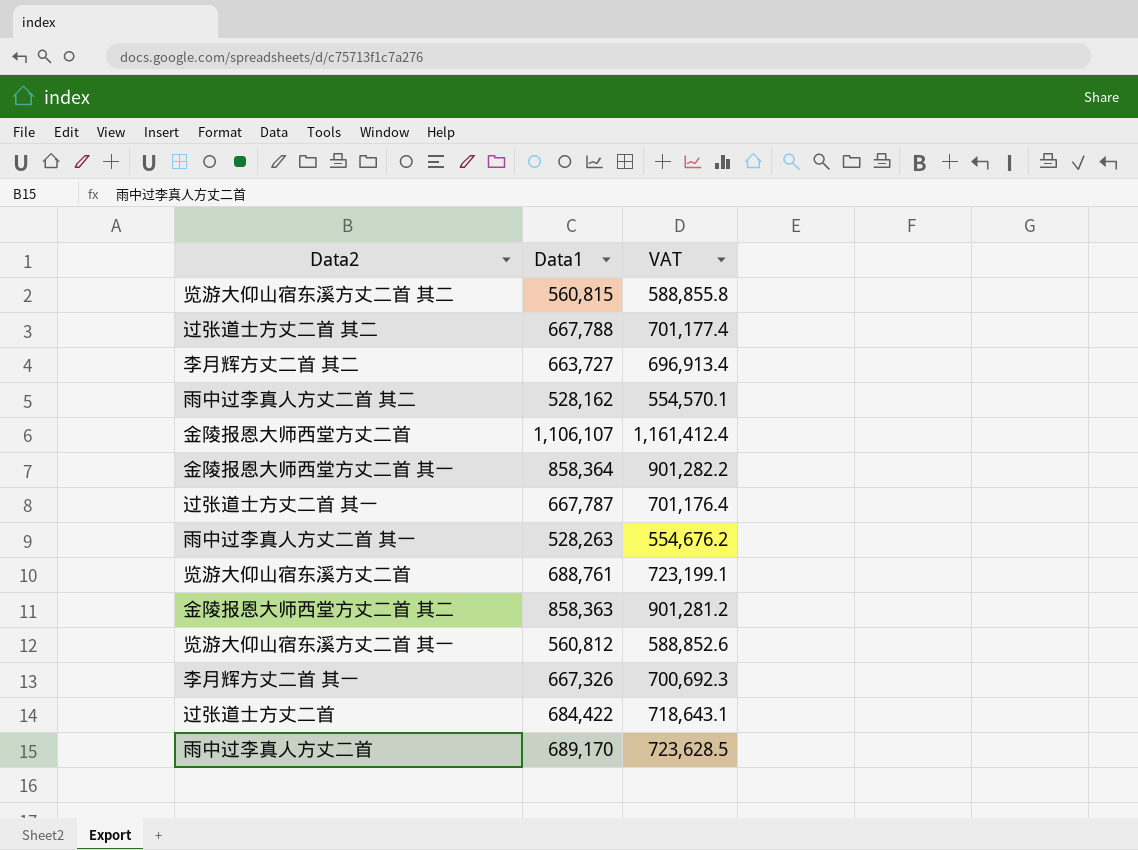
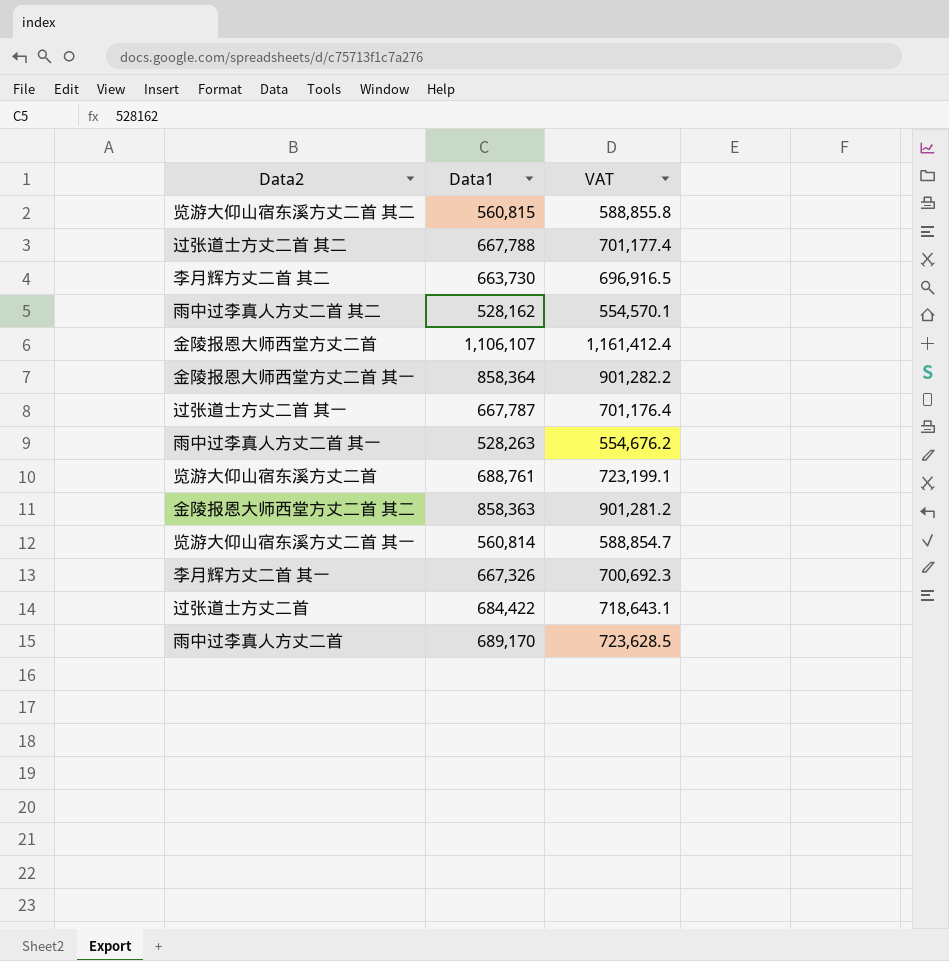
李月辉方丈二首 其二 | Data1: 663,727 -> 663,730
李月辉方丈二首 其二 | VAT: 696,913.4 -> 696,916.5
览游大仰山宿东溪方丈二首 其一 | Data1: 560,812 -> 560,814
览游大仰山宿东溪方丈二首 其一 | VAT: 588,852.6 -> 588,854.7

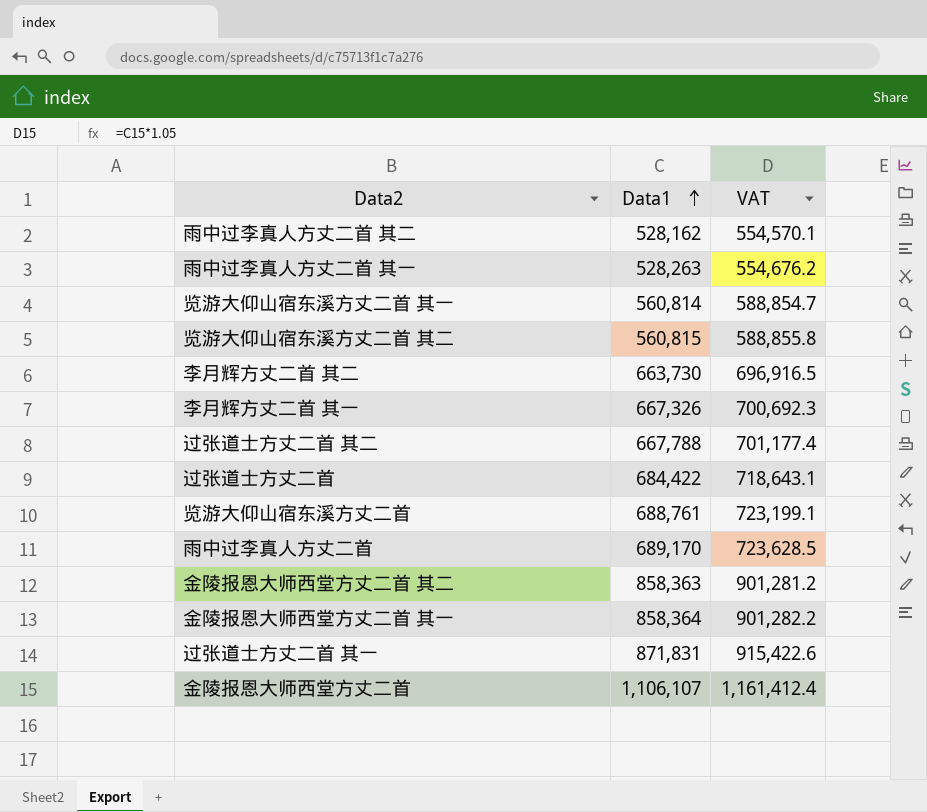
row order: none -> Data1 ascending
过张道士方丈二首 其一 | Data1: 667,787 -> 871,831
过张道士方丈二首 其一 | VAT: 701,176.4 -> 915,422.6

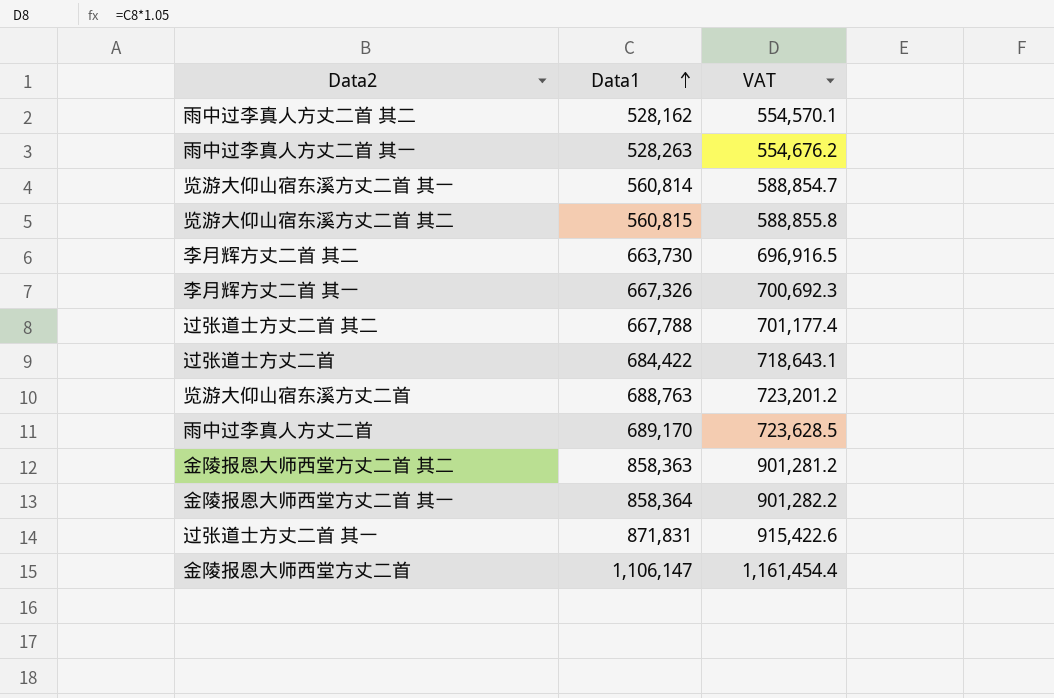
览游大仰山宿东溪方丈二首 | Data1: 688,761 -> 688,763
览游大仰山宿东溪方丈二首 | VAT: 723,199.1 -> 723,201.2
金陵报恩大师西堂方丈二首 | Data1: 1,106,107 -> 1,106,147
金陵报恩大师西堂方丈二首 | VAT: 1,161,412.4 -> 1,161,454.4

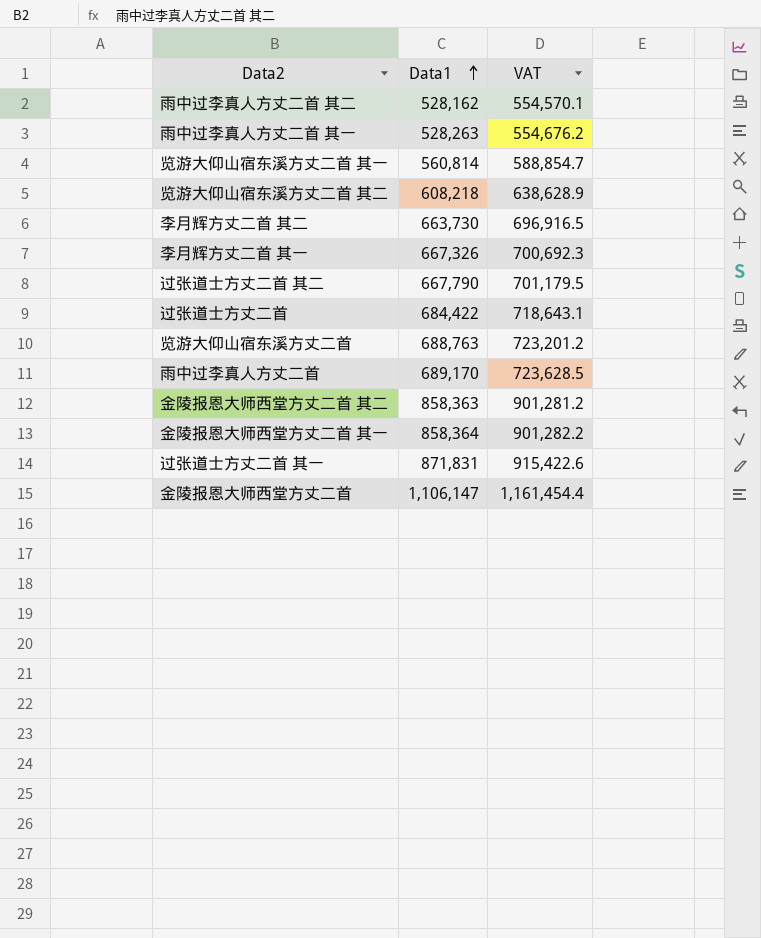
览游大仰山宿东溪方丈二首 其二 | Data1: 560,815 -> 608,218
览游大仰山宿东溪方丈二首 其二 | VAT: 588,855.8 -> 638,628.9
过张道士方丈二首 其二 | Data1: 667,788 -> 667,790
过张道士方丈二首 其二 | VAT: 701,177.4 -> 701,179.5

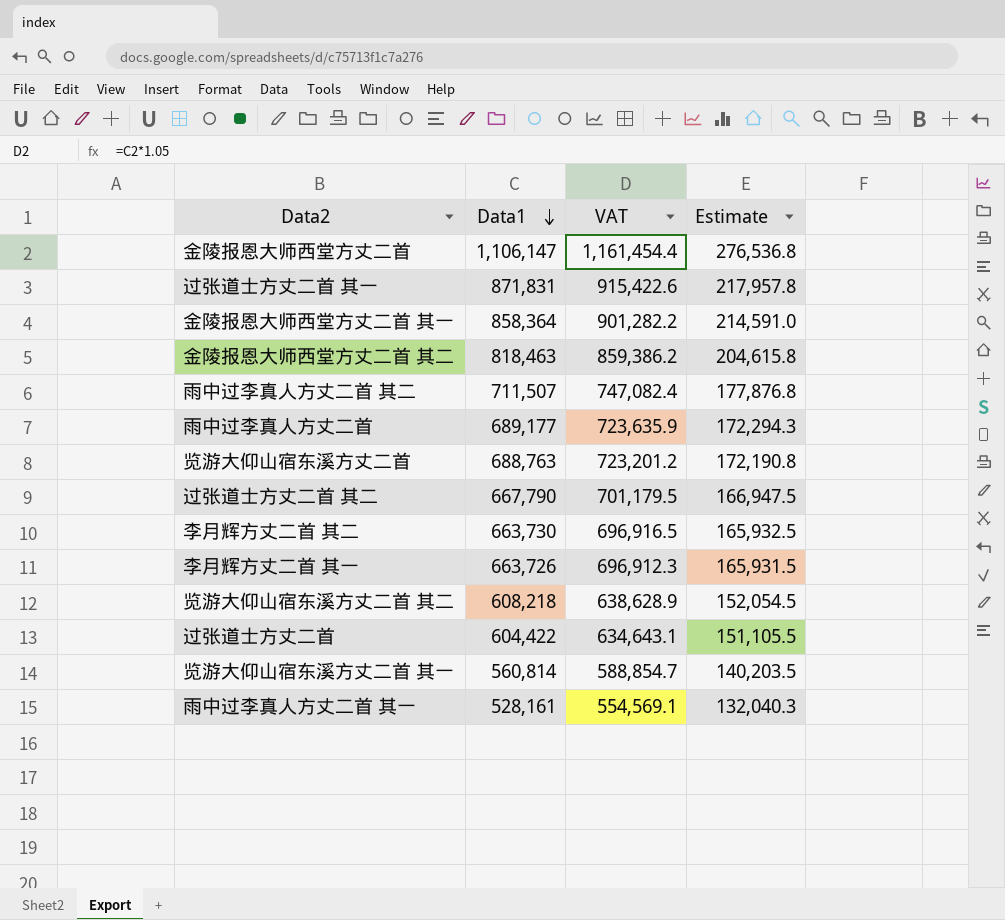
row order: Data1 ascending -> Data1 descending
column Estimate | formula: none -> [Data1] * 0.25
金陵报恩大师西堂方丈二首 其二 | Data1: 858,363 -> 818,463
金陵报恩大师西堂方丈二首 其二 | VAT: 901,281.2 -> 859,386.2
雨中过李真人方丈二首 其二 | Data1: 528,162 -> 711,507
雨中过李真人方丈二首 其二 | VAT: 554,570.1 -> 747,082.4
雨中过李真人方丈二首 | Data1: 689,170 -> 689,177
雨中过李真人方丈二首 | VAT: 723,628.5 -> 723,635.9
李月辉方丈二首 其一 | Data1: 667,326 -> 663,726
李月辉方丈二首 其一 | VAT: 700,692.3 -> 696,912.3
过张道士方丈二首 | Data1: 684,422 -> 604,422
过张道士方丈二首 | VAT: 718,643.1 -> 634,643.1
雨中过李真人方丈二首 其一 | Data1: 528,263 -> 528,161
雨中过李真人方丈二首 其一 | VAT: 554,676.2 -> 554,569.1

